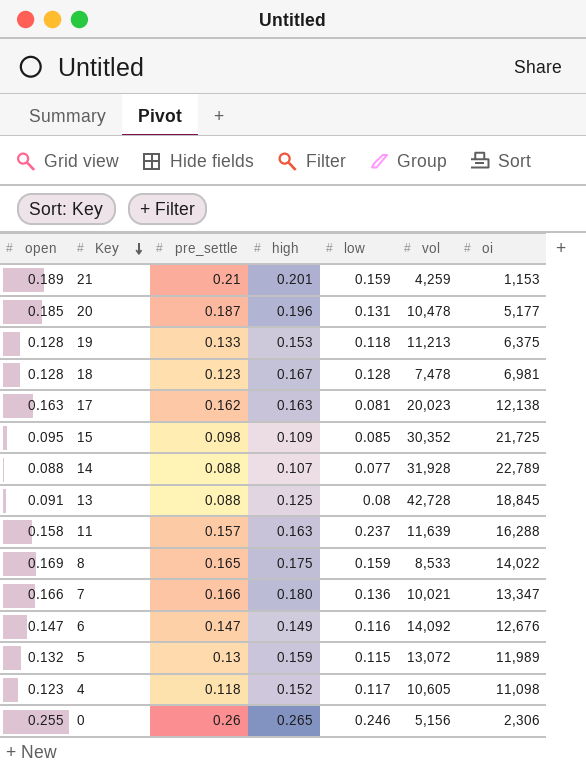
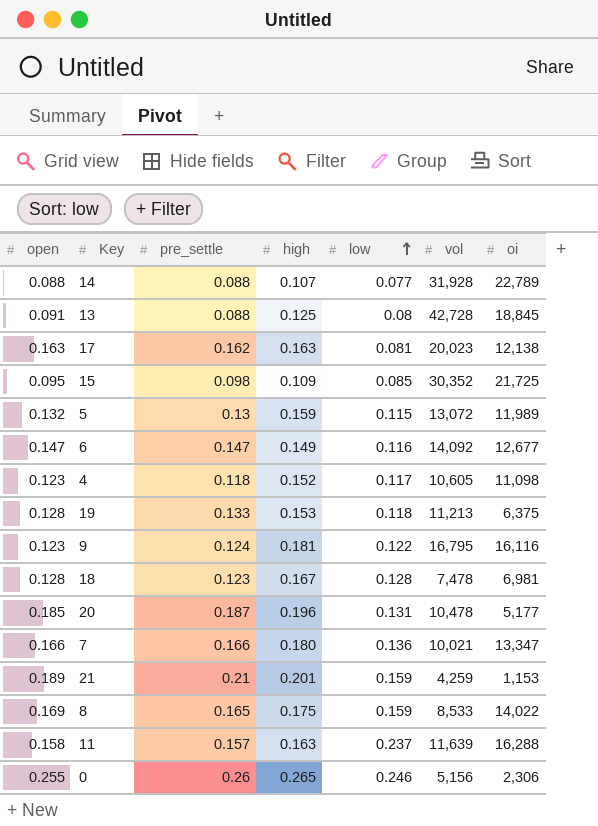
row order: Key descending -> low ascending
6 | oi: 12,676 -> 12,677
row 9: none -> 0.123 | 0.124 | 0.181 | 0.122 | 16,795 | 16,116

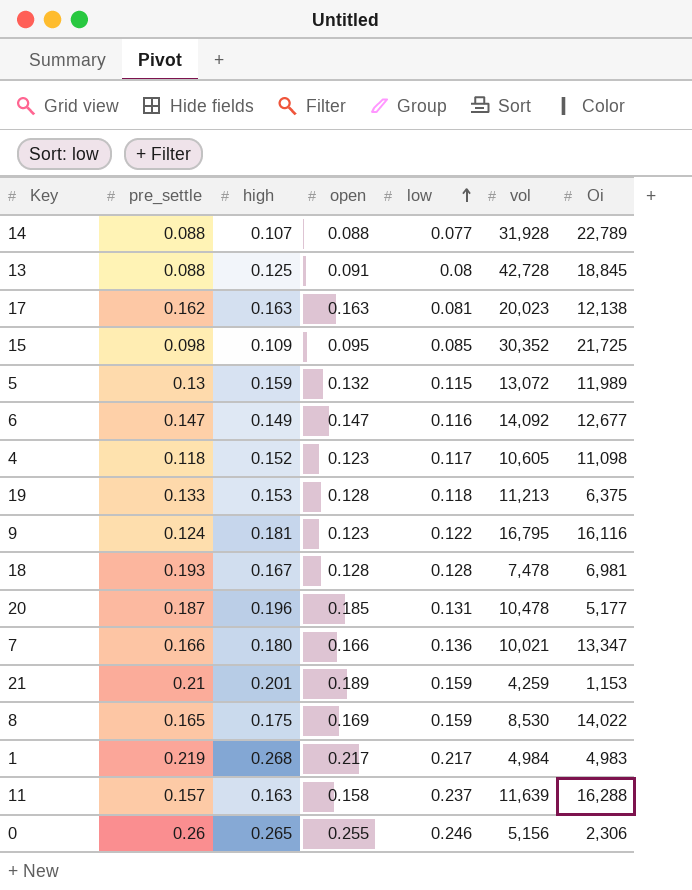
column open | position: 1 -> 4
column name: oi -> Oi
18 | pre_settle: 0.123 -> 0.193
8 | vol: 8,533 -> 8,530
row 1: none -> 0.219 | 0.268 | 0.217 | 0.217 | 4,984 | 4,983

